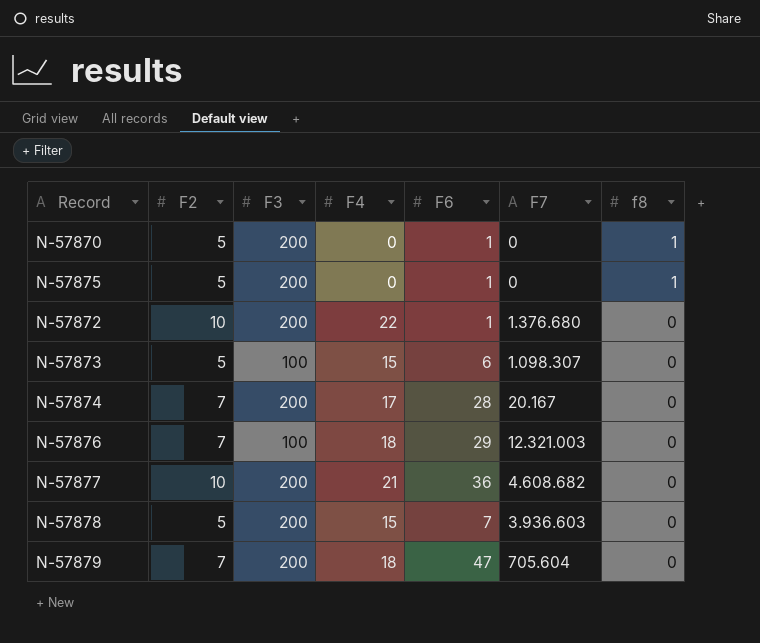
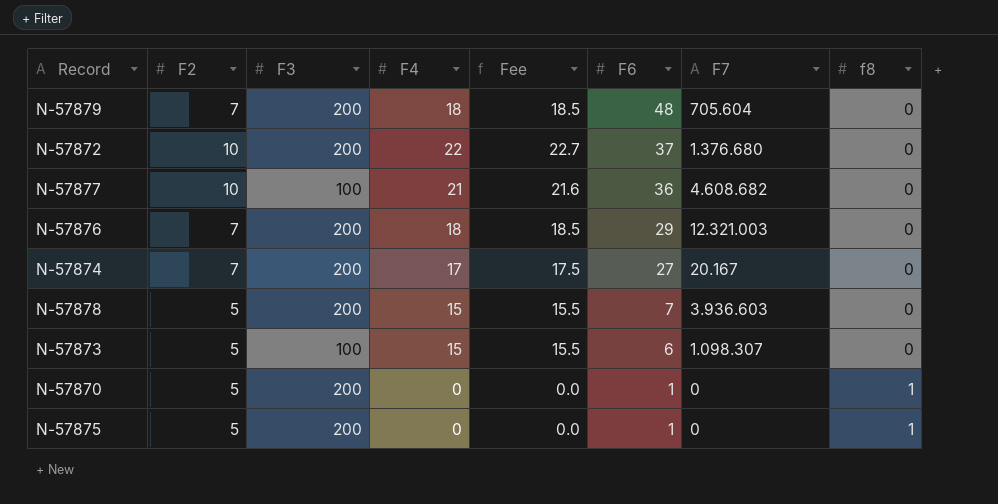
row order: f8 descending -> F6 descending
column Fee | formula: none -> [F4] * 1.03
N-57879 | F6: 47 -> 48
N-57872 | F6: 1 -> 37
N-57877 | F3: 200 -> 100
N-57876 | F3: 100 -> 200
N-57874 | F6: 28 -> 27

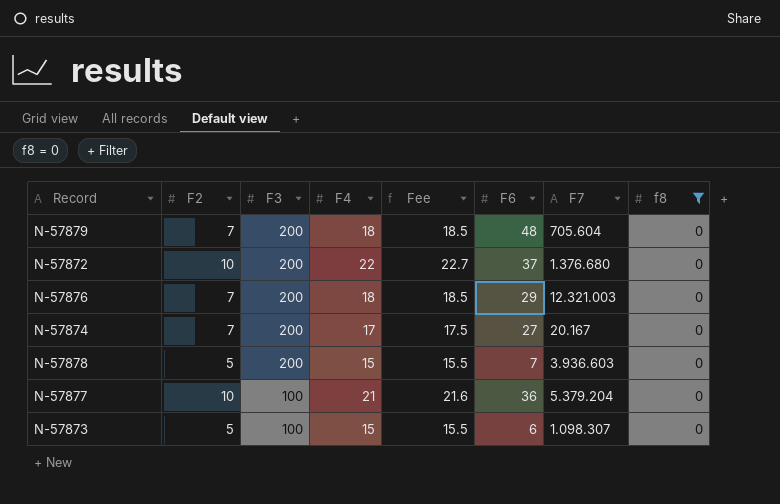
filter: none -> f8 = 0
row order: F6 descending -> F3 descending
N-57877 | F7: 4.608.682 -> 5.379.204

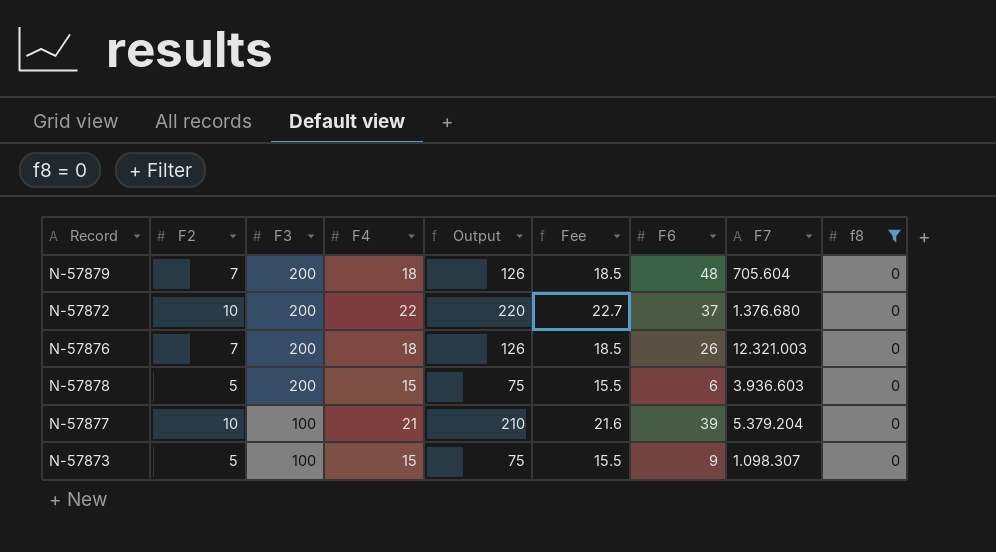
column Output | formula: none -> [F2] * [F4]
row N-57874: 7 | 200 | 17 | 17.5 | 27 | 20.167 | 0 -> none
N-57876 | F6: 29 -> 26
N-57878 | F6: 7 -> 6
N-57877 | F6: 36 -> 39
N-57873 | F6: 6 -> 9

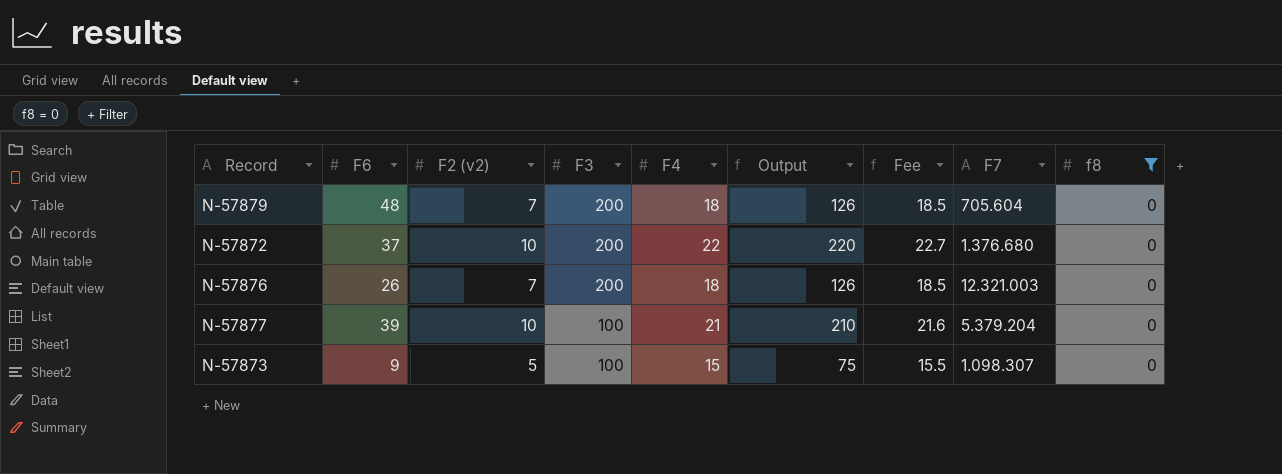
column F6 | position: 7 -> 2
column name: F2 -> F2 (v2)
row N-57878: 5 | 200 | 15 | 75 | 15.5 | 6 | 3.936.603 | 0 -> none

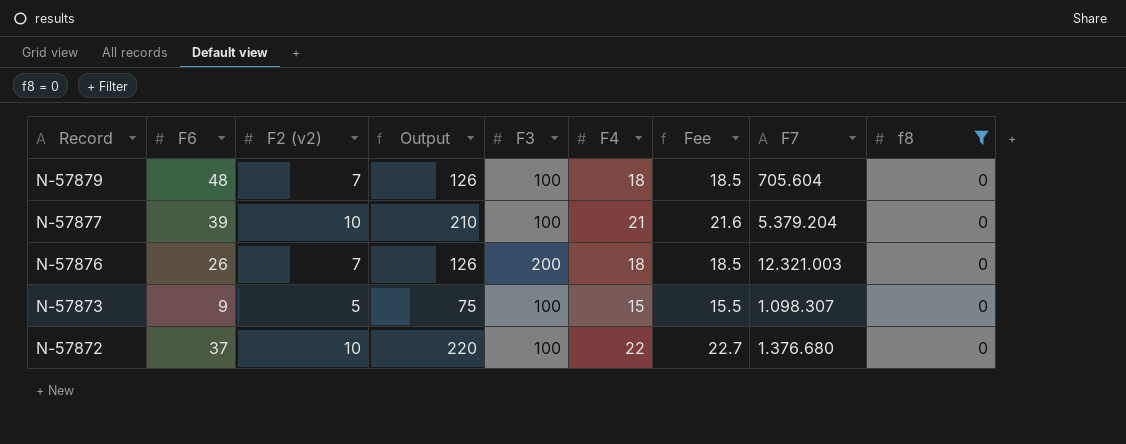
row order: F3 descending -> Record descending
column Output | position: 6 -> 4
N-57879 | F3: 200 -> 100
N-57872 | F3: 200 -> 100

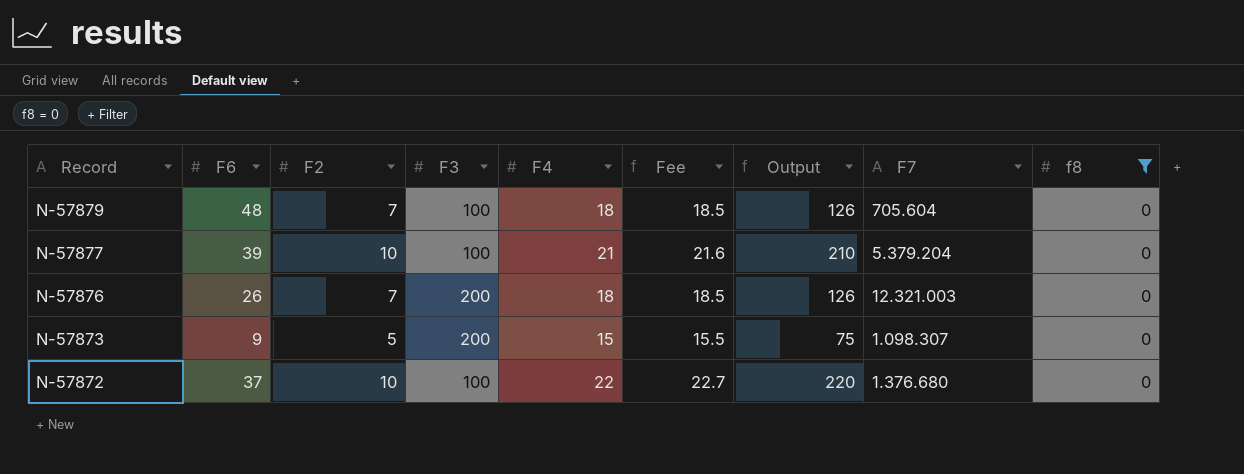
column name: F2 (v2) -> F2
column Output | position: 4 -> 7
N-57873 | F3: 100 -> 200

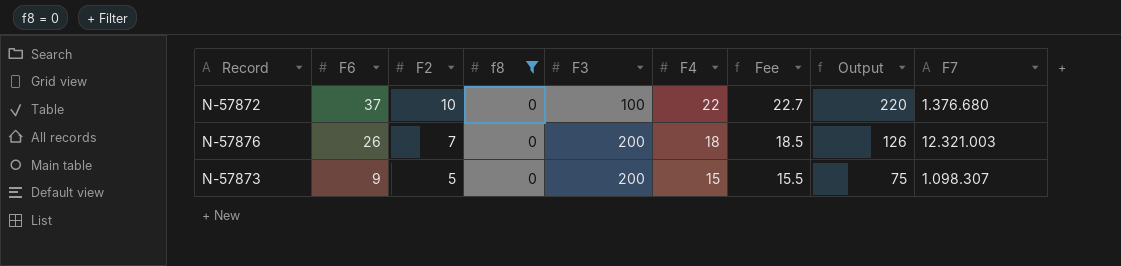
row order: Record descending -> F6 descending
column f8 | position: 9 -> 4
row N-57879: 48 | 7 | 100 | 18 | 18.5 | 126 | 705.604 | 0 -> none
row N-57877: 39 | 10 | 100 | 21 | 21.6 | 210 | 5.379.204 | 0 -> none

